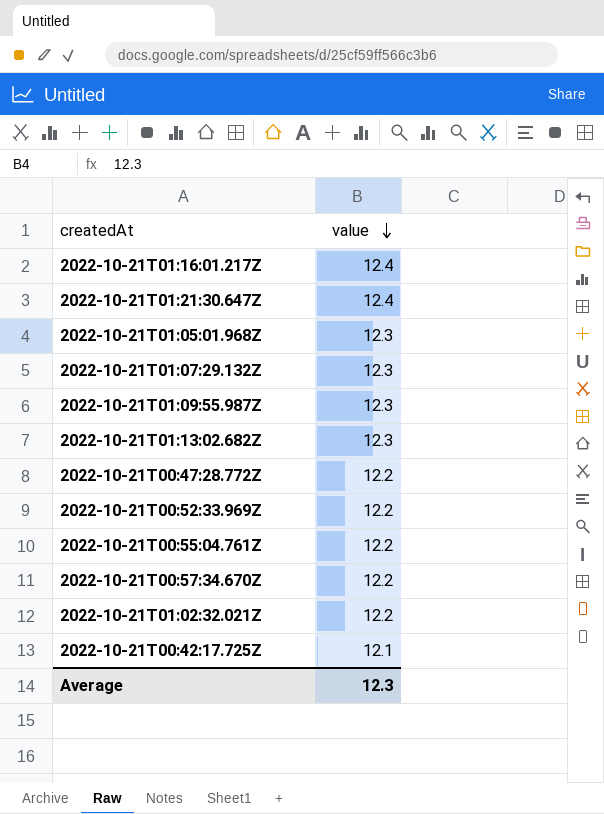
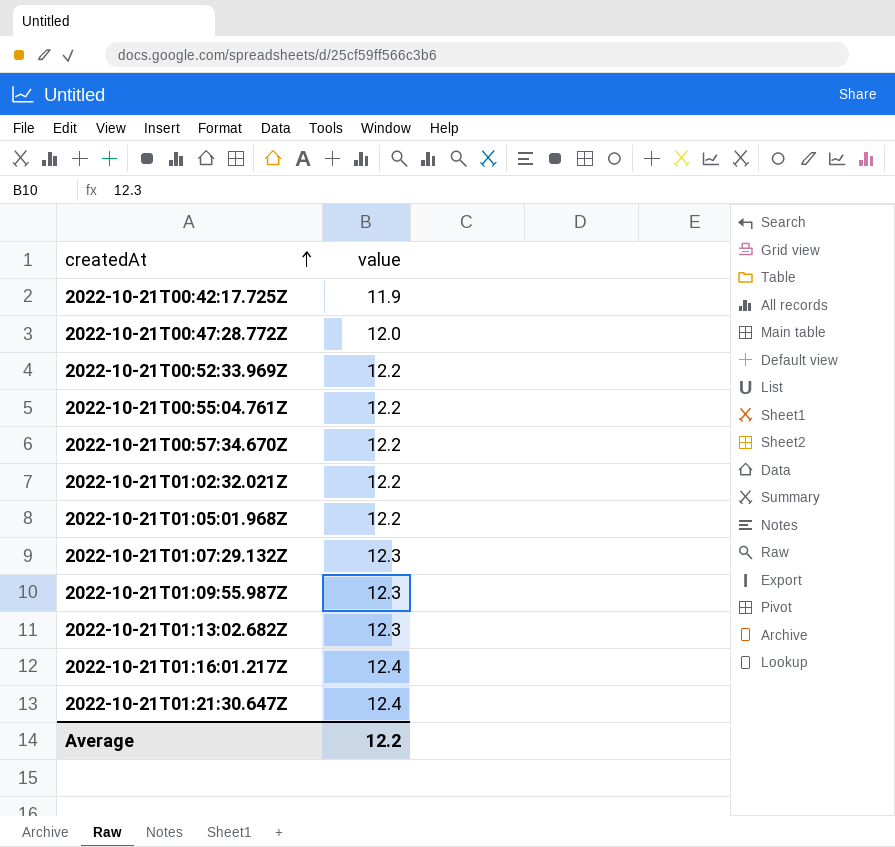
row order: value descending -> createdAt ascending
2022-10-21T00:42:17.725Z | value: 12.1 -> 11.9
2022-10-21T00:47:28.772Z | value: 12.2 -> 12.0
2022-10-21T01:05:01.968Z | value: 12.3 -> 12.2
Average | value: 12.3 -> 12.2

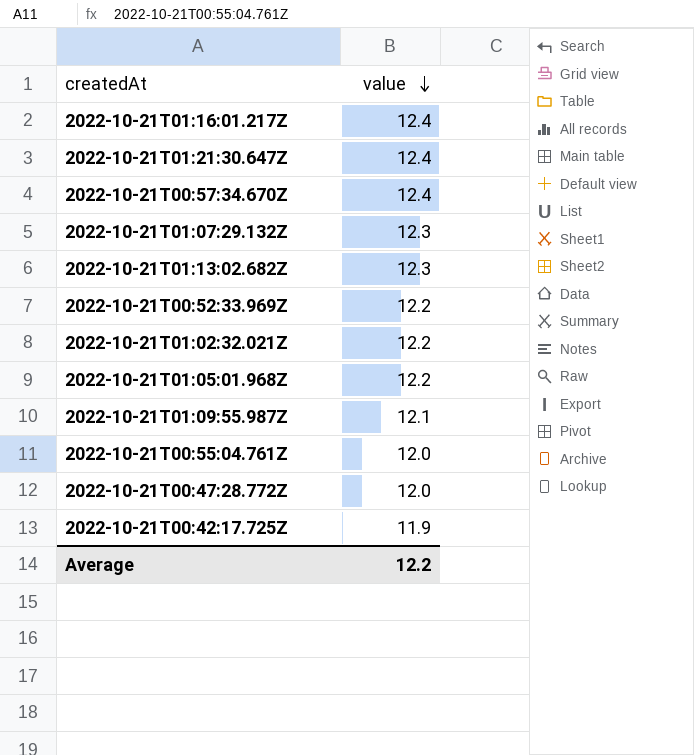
row order: createdAt ascending -> value descending
2022-10-21T00:57:34.670Z | value: 12.2 -> 12.4
2022-10-21T01:09:55.987Z | value: 12.3 -> 12.1
2022-10-21T00:55:04.761Z | value: 12.2 -> 12.0

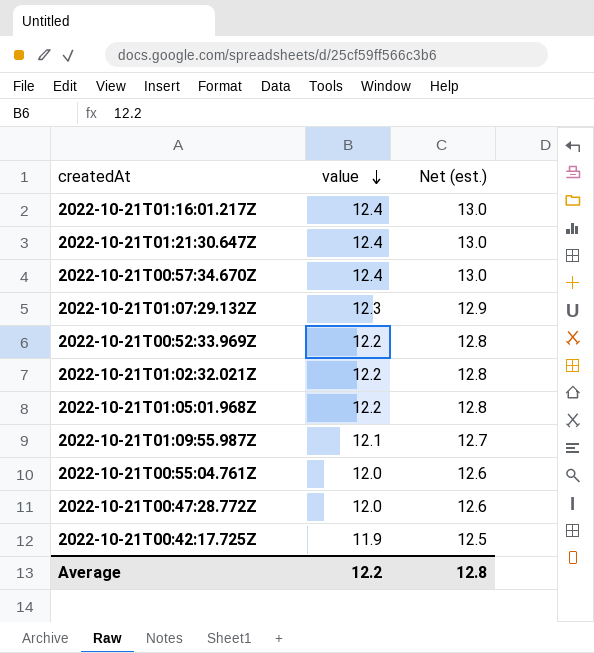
column Net (est.) | formula: none -> [value] * 1.05
row 2022-10-21T01:13:02.682Z: 12.3 -> none

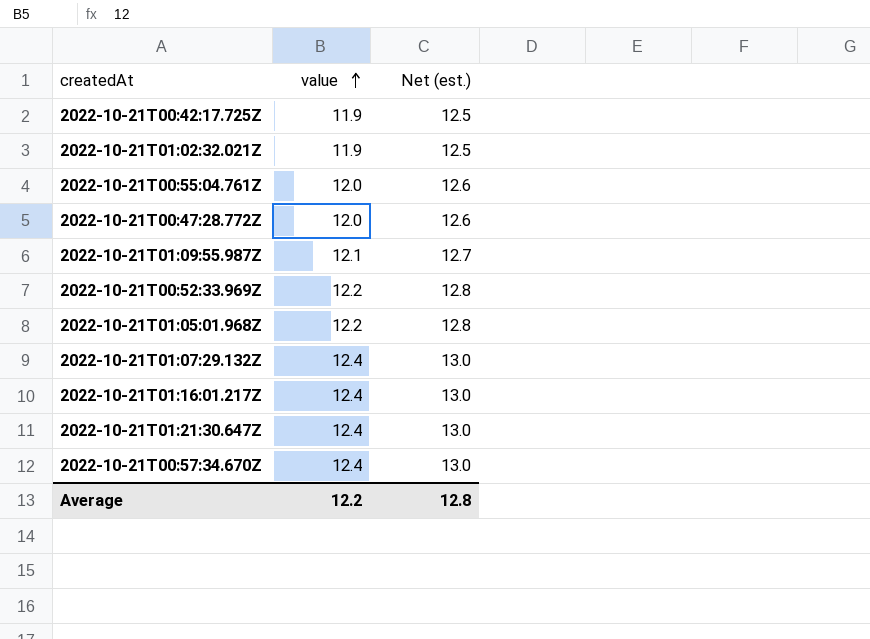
row order: value descending -> value ascending
2022-10-21T01:02:32.021Z | value: 12.2 -> 11.9
2022-10-21T01:02:32.021Z | Net (est.): 12.8 -> 12.5
2022-10-21T01:07:29.132Z | value: 12.3 -> 12.4
2022-10-21T01:07:29.132Z | Net (est.): 12.9 -> 13.0

